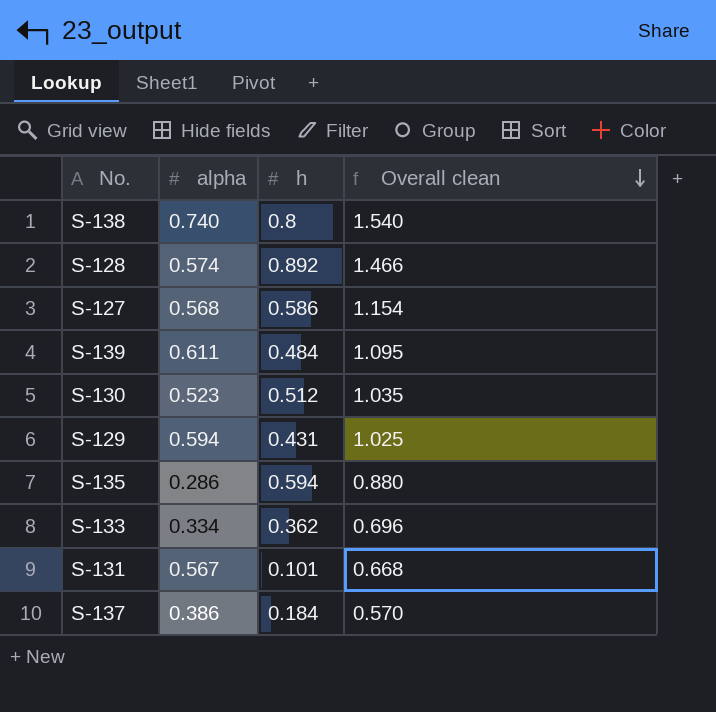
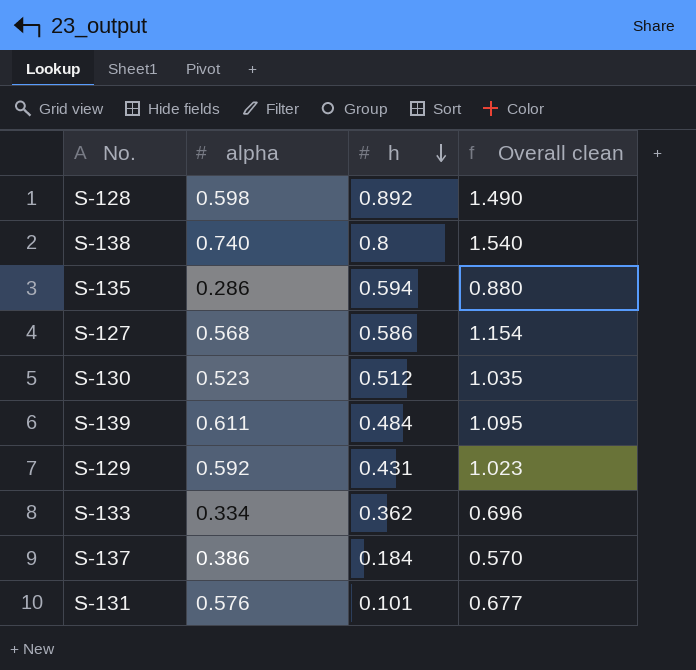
row order: Overall clean descending -> h descending
S-128 | alpha: 0.574 -> 0.598
S-128 | Overall clean: 1.466 -> 1.490
S-129 | alpha: 0.594 -> 0.592
S-129 | Overall clean: 1.025 -> 1.023
S-131 | alpha: 0.567 -> 0.576
S-131 | Overall clean: 0.668 -> 0.677

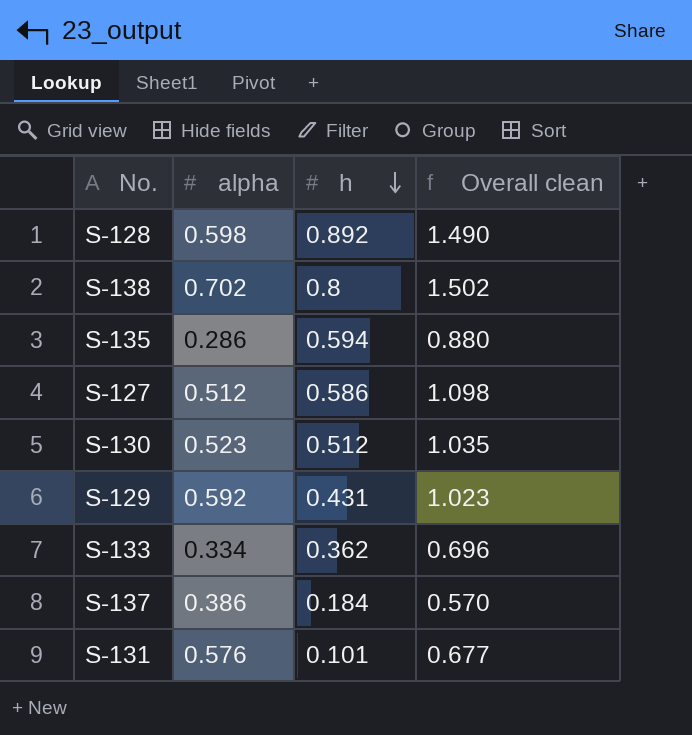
row S-139: 0.611 | 0.484 | 1.095 -> none
S-138 | alpha: 0.740 -> 0.702
S-138 | Overall clean: 1.540 -> 1.502
S-127 | alpha: 0.568 -> 0.512
S-127 | Overall clean: 1.154 -> 1.098

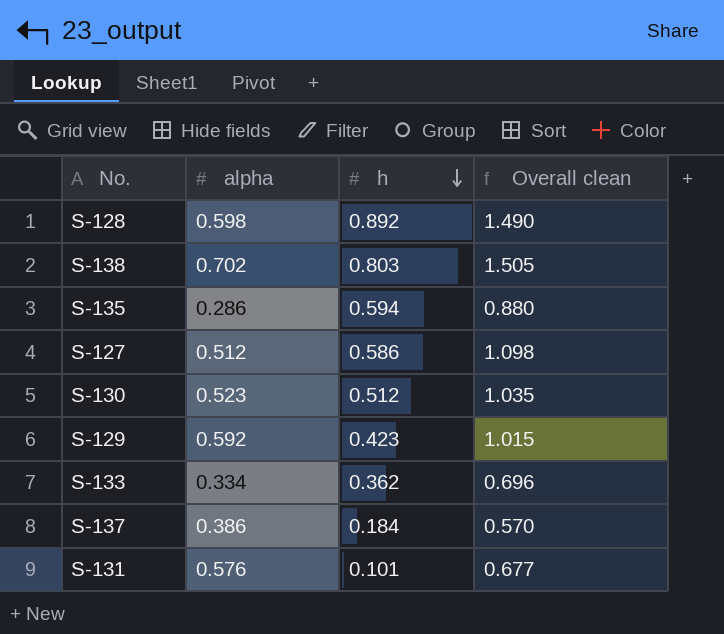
S-138 | h: 0.8 -> 0.803
S-138 | Overall clean: 1.502 -> 1.505
S-129 | h: 0.431 -> 0.423
S-129 | Overall clean: 1.023 -> 1.015

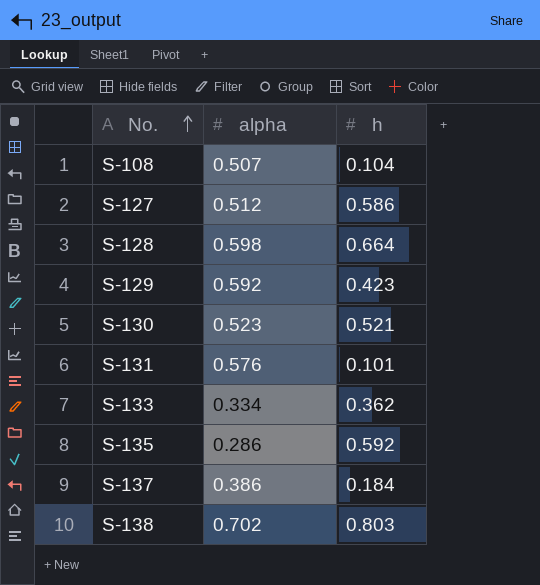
row order: h descending -> No. ascending
column Overall clean | formula: [alpha] + [h] -> none
row S-108: none -> 0.507 | 0.104
S-128 | h: 0.892 -> 0.664
S-130 | h: 0.512 -> 0.521
S-135 | h: 0.594 -> 0.592

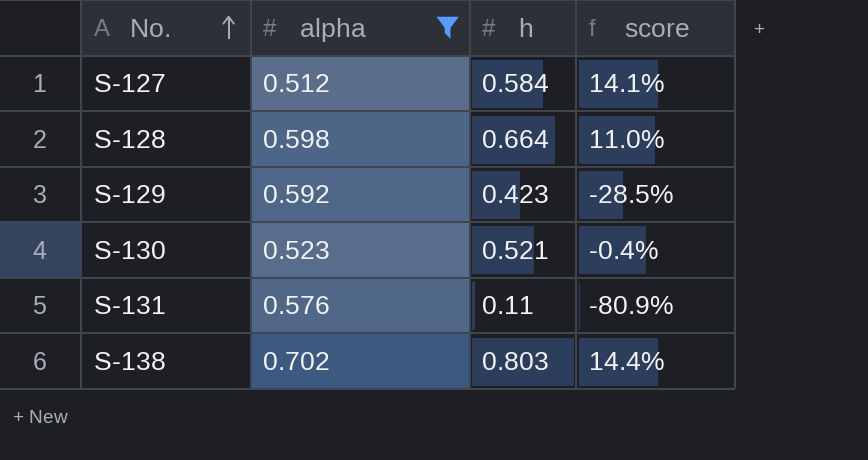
filter: none -> alpha >= 0.512
column score | formula: none -> ([h] - [alpha]) / [alpha]
S-127 | h: 0.586 -> 0.584
S-131 | h: 0.101 -> 0.11

